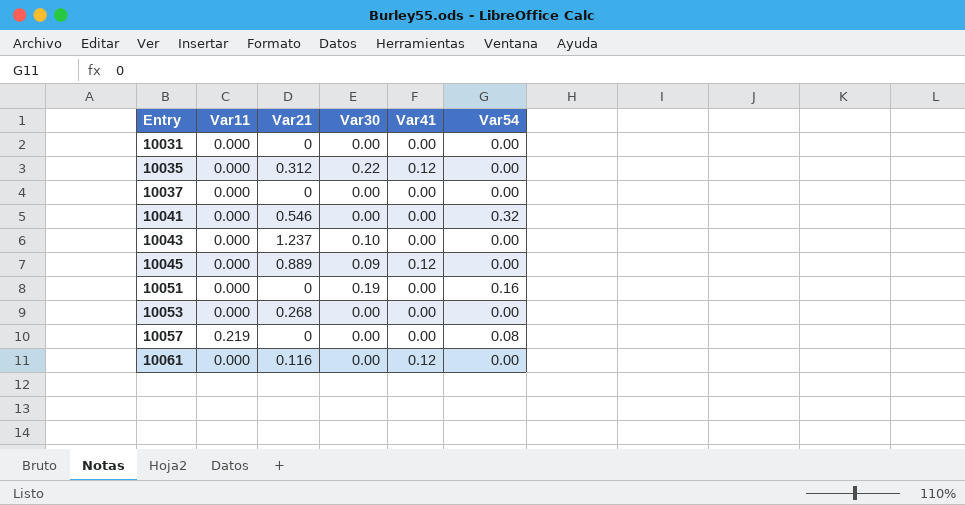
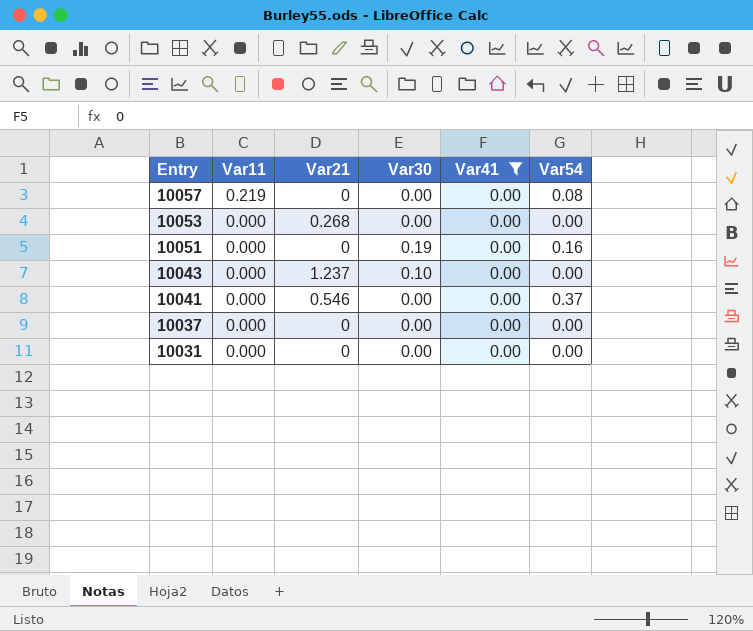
filter: none -> Var41 = 0.00
row order: Entry ascending -> Entry descending
10041 | Var54: 0.32 -> 0.37

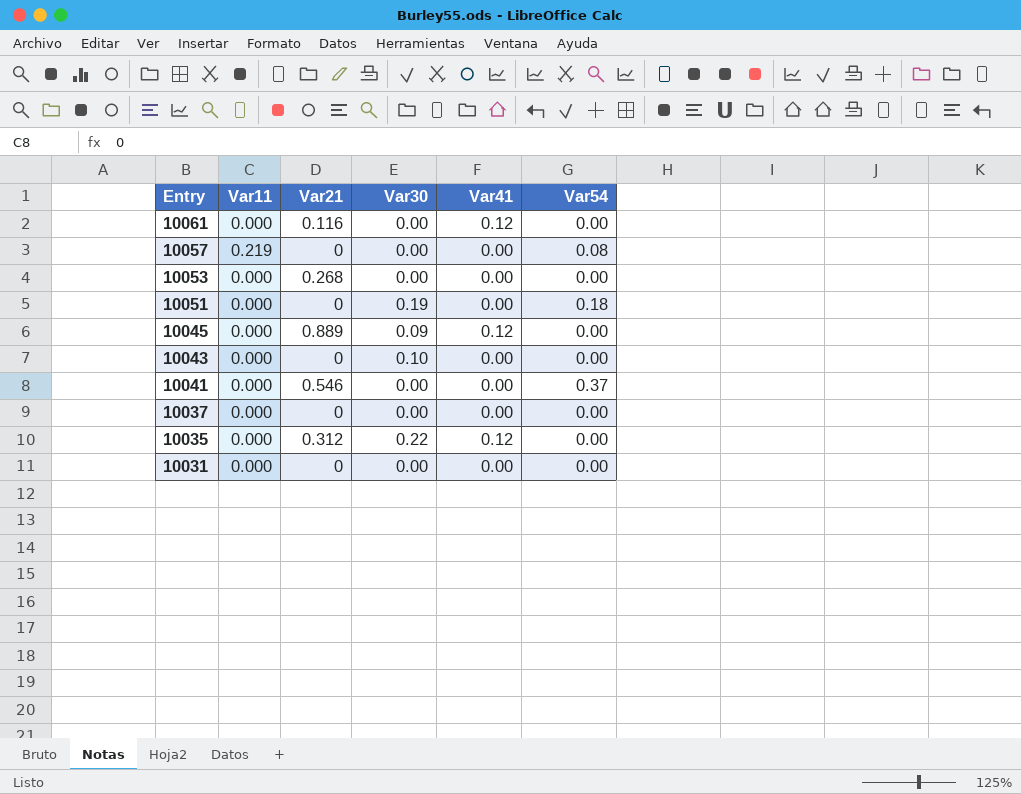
filter: Var41 = 0.00 -> none
10051 | Var54: 0.16 -> 0.18
10043 | Var21: 1.237 -> 0

